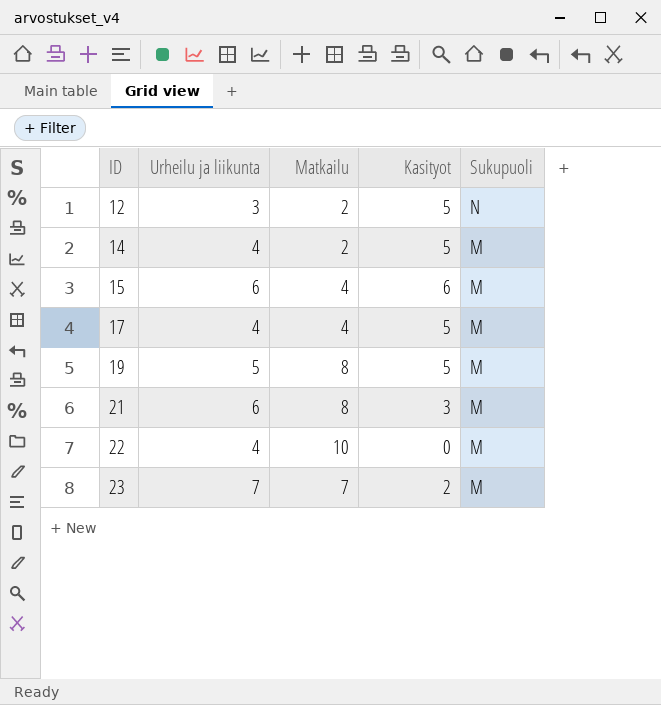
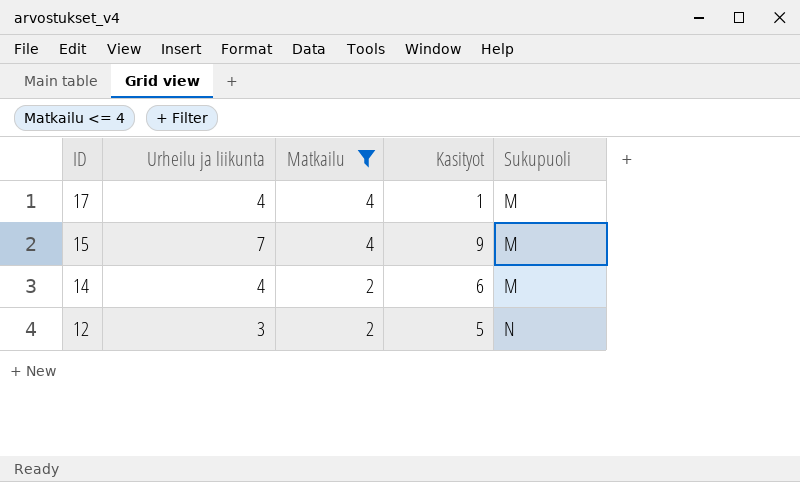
filter: none -> Matkailu <= 4
row order: ID ascending -> ID descending
17 | Kasityot: 5 -> 1
15 | Urheilu ja liikunta: 6 -> 7
15 | Kasityot: 6 -> 9
14 | Kasityot: 5 -> 6

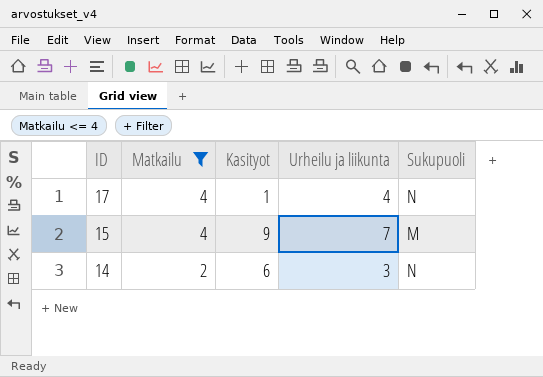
column Urheilu ja liikunta | position: 2 -> 4
row 12: 3 | 2 | 5 | N -> none
17 | Sukupuoli: M -> N
14 | Urheilu ja liikunta: 4 -> 3
14 | Sukupuoli: M -> N

